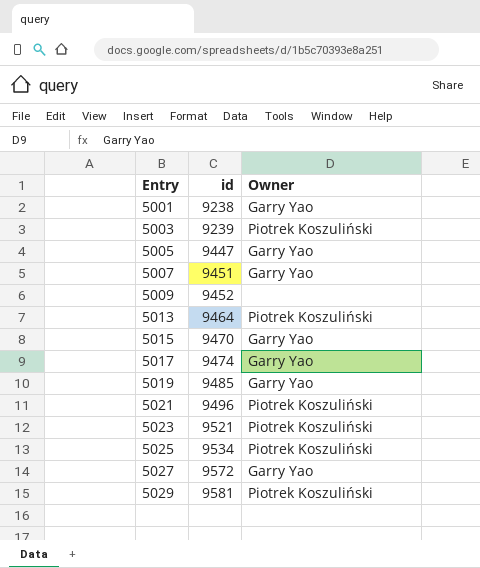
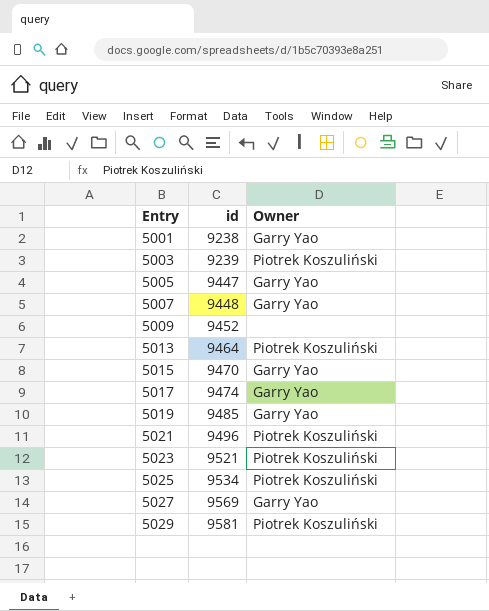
5007 | id: 9451 -> 9448
5027 | id: 9572 -> 9569

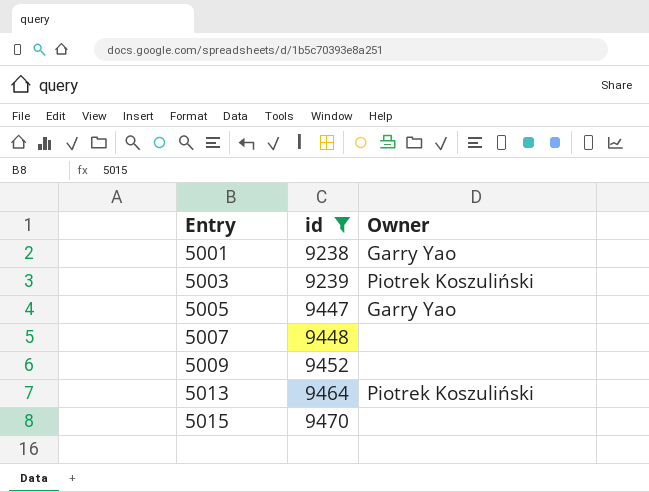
filter: none -> id <= 9470
5007 | Owner: Garry Yao -> none
5015 | Owner: Garry Yao -> none

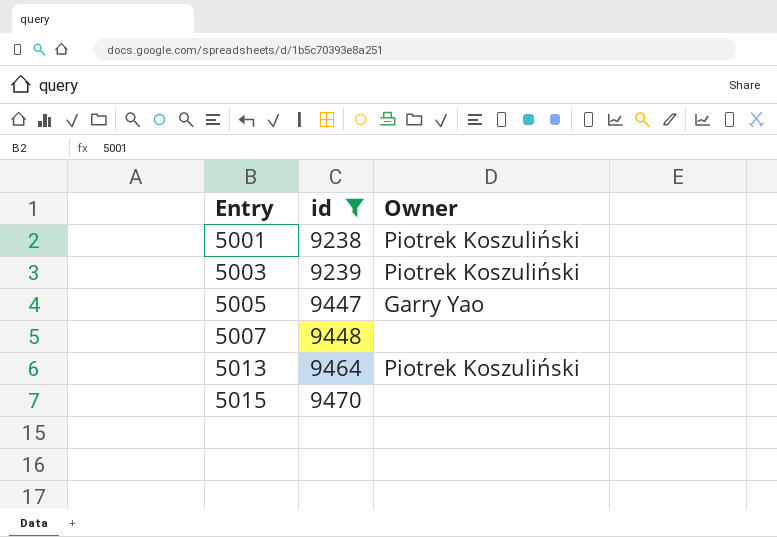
row 5009: 9452 | none -> none
5001 | Owner: Garry Yao -> Piotrek Koszuliński

